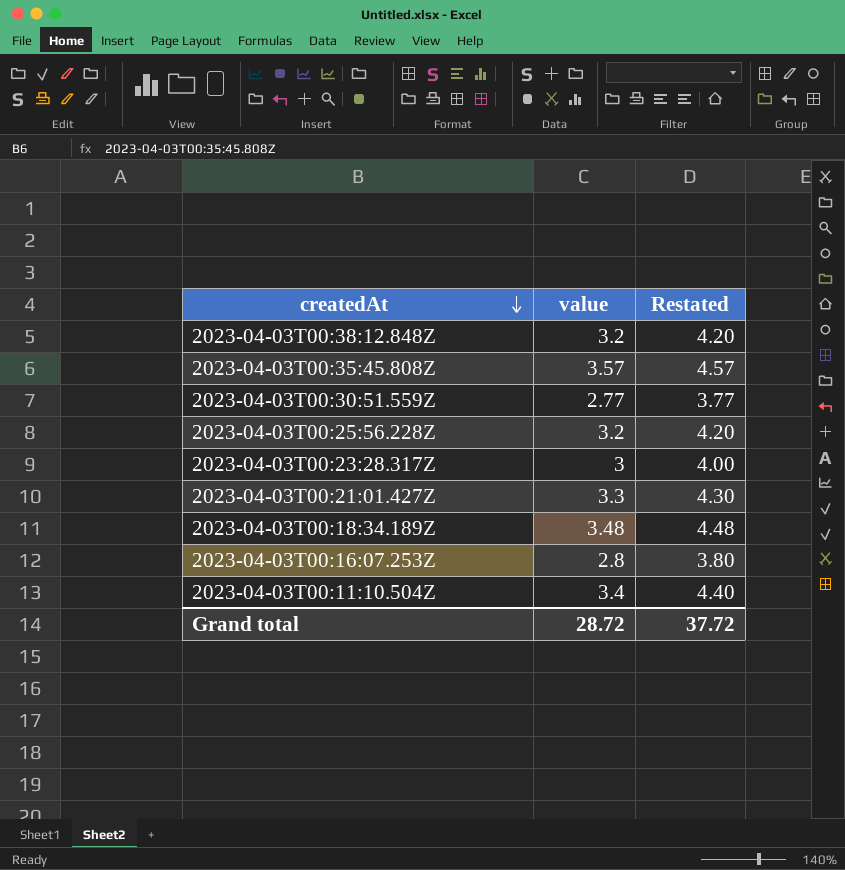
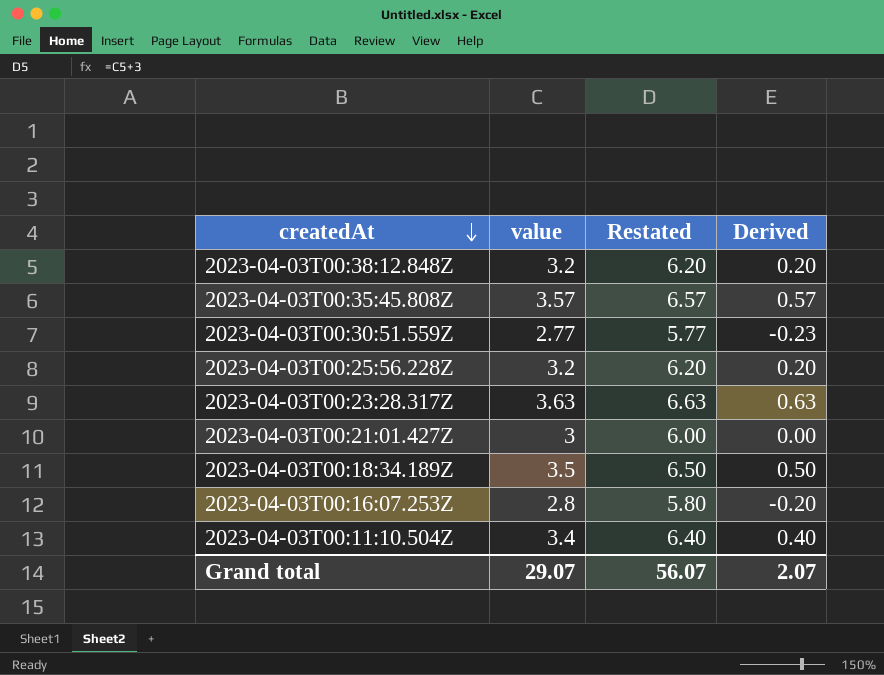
column Restated | formula: [value] + 1 -> [value] + 3
column Derived | formula: none -> [value] - 3
2023-04-03T00:23:28.317Z | value: 3 -> 3.63
2023-04-03T00:21:01.427Z | value: 3.3 -> 3
2023-04-03T00:18:34.189Z | value: 3.48 -> 3.5
Grand total | value: 28.72 -> 29.07
Grand total | Restated: 37.72 -> 56.07

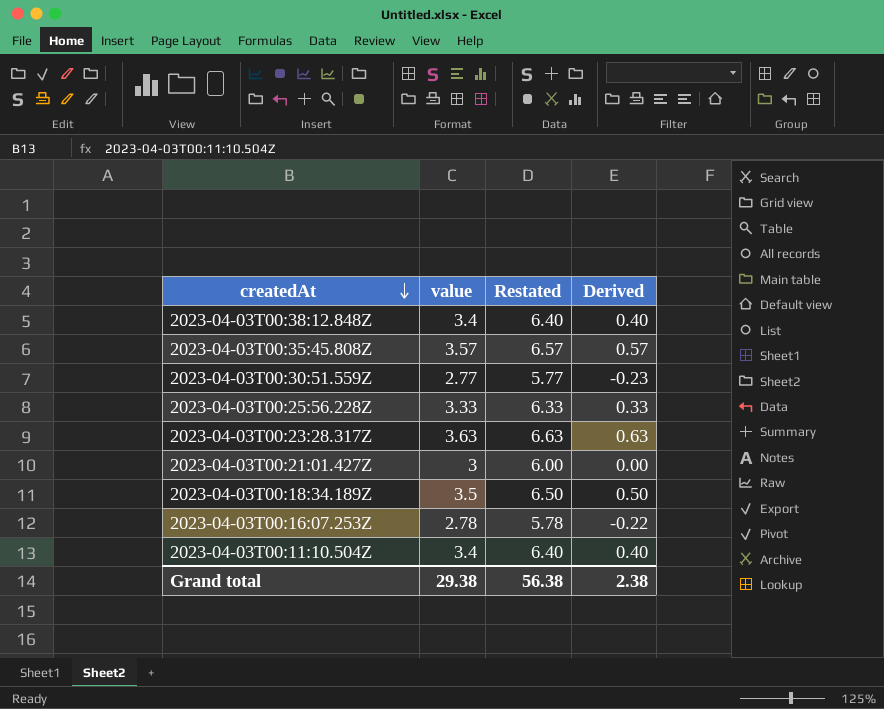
2023-04-03T00:38:12.848Z | value: 3.2 -> 3.4
2023-04-03T00:38:12.848Z | Restated: 6.20 -> 6.40
2023-04-03T00:38:12.848Z | Derived: 0.20 -> 0.40
2023-04-03T00:25:56.228Z | value: 3.2 -> 3.33
2023-04-03T00:25:56.228Z | Restated: 6.20 -> 6.33
2023-04-03T00:25:56.228Z | Derived: 0.20 -> 0.33
2023-04-03T00:16:07.253Z | value: 2.8 -> 2.78
2023-04-03T00:16:07.253Z | Restated: 5.80 -> 5.78
2023-04-03T00:16:07.253Z | Derived: -0.20 -> -0.22
Grand total | value: 29.07 -> 29.38
Grand total | Restated: 56.07 -> 56.38
Grand total | Derived: 2.07 -> 2.38

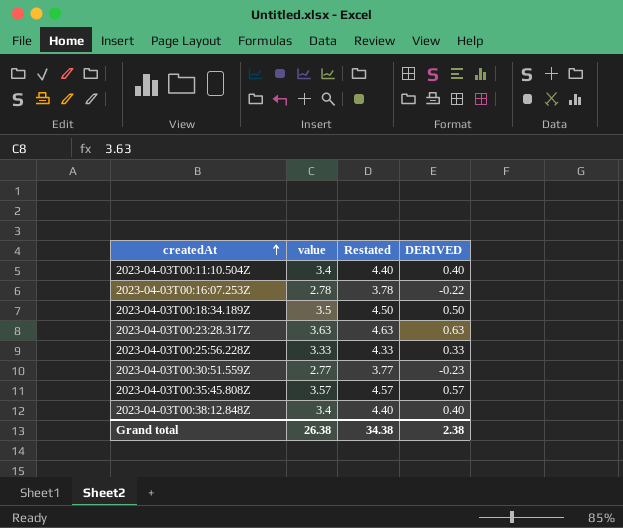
row order: createdAt descending -> createdAt ascending
column Restated | formula: [value] + 3 -> [value] + 1
column name: Derived -> DERIVED
row 2023-04-03T00:21:01.427Z: 3 | 6.00 | 0.00 -> none
Grand total | value: 29.38 -> 26.38
Grand total | Restated: 56.38 -> 34.38

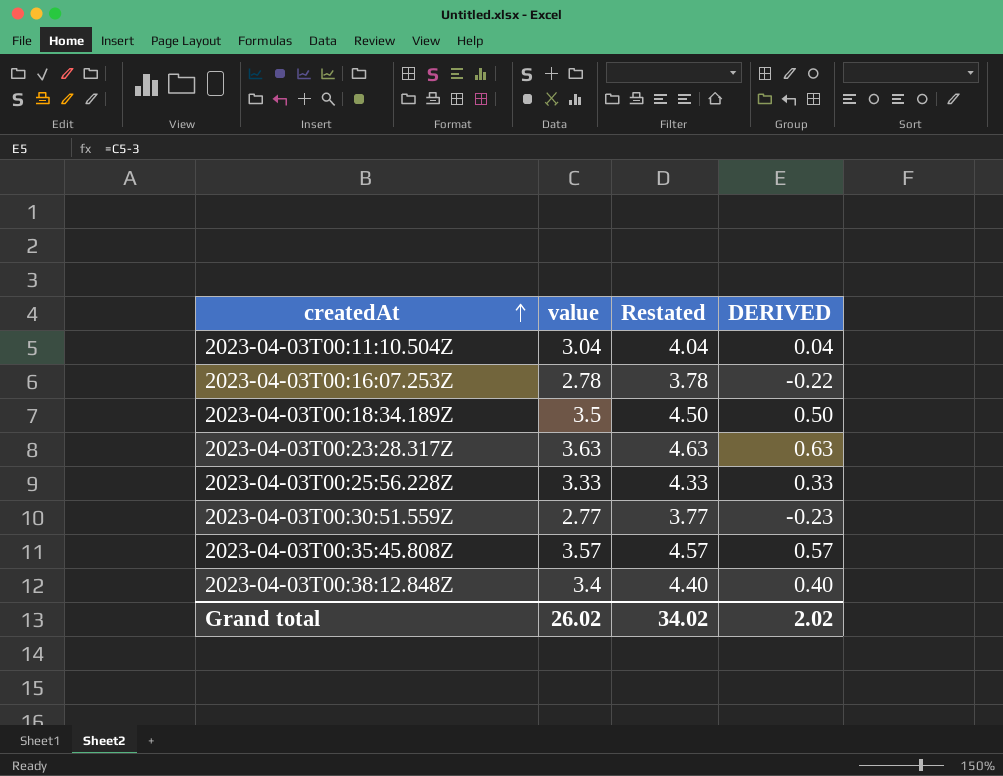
2023-04-03T00:11:10.504Z | value: 3.4 -> 3.04
2023-04-03T00:11:10.504Z | Restated: 4.40 -> 4.04
2023-04-03T00:11:10.504Z | DERIVED: 0.40 -> 0.04
Grand total | value: 26.38 -> 26.02
Grand total | Restated: 34.38 -> 34.02
Grand total | DERIVED: 2.38 -> 2.02

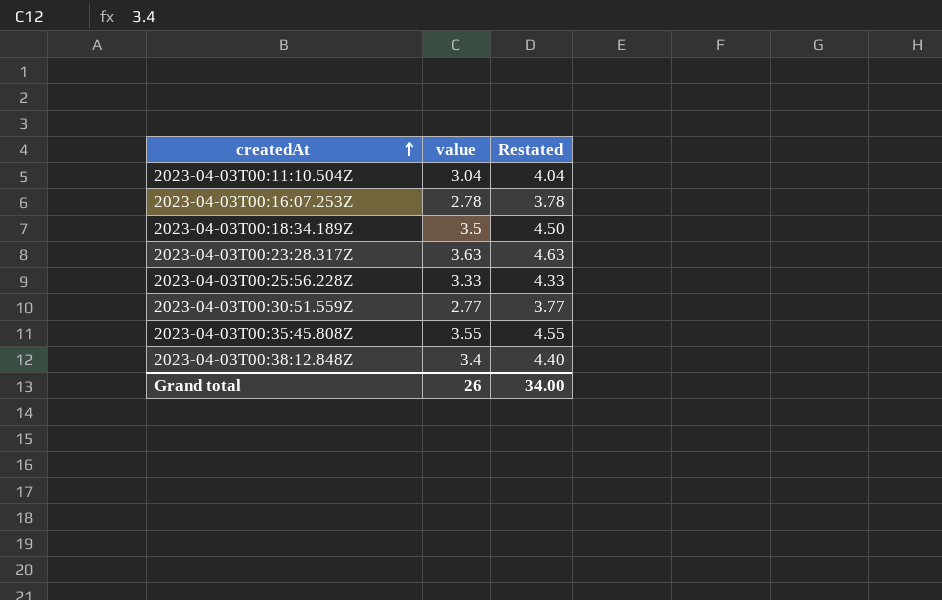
column DERIVED | formula: [value] - 3 -> none
2023-04-03T00:35:45.808Z | value: 3.57 -> 3.55
2023-04-03T00:35:45.808Z | Restated: 4.57 -> 4.55
Grand total | value: 26.02 -> 26
Grand total | Restated: 34.02 -> 34.00

